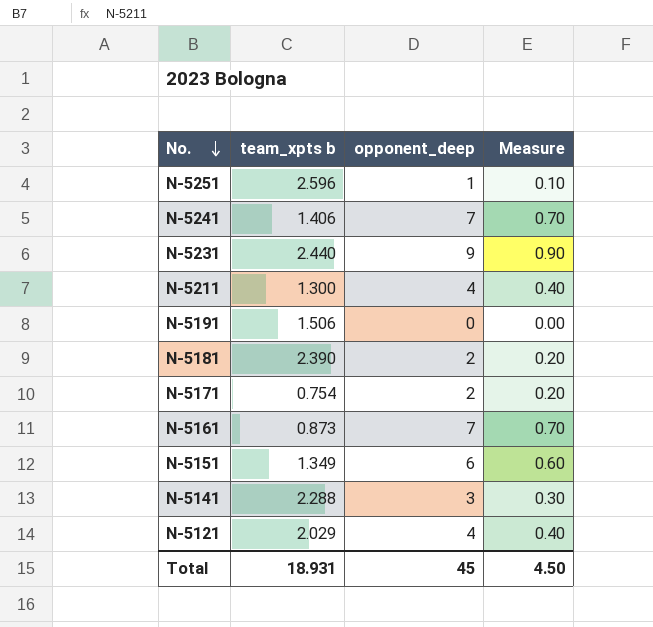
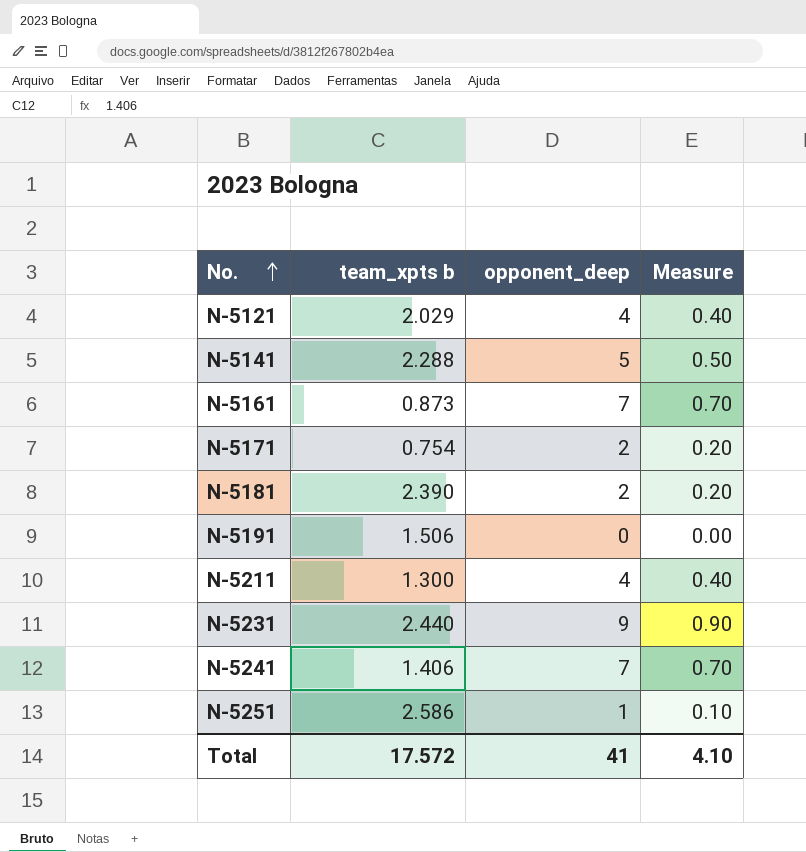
row order: No. descending -> No. ascending
row N-5151: 1.349 | 6 | 0.60 -> none
N-5141 | opponent_deep: 3 -> 5
N-5141 | Measure: 0.30 -> 0.50
N-5251 | team_xpts b: 2.596 -> 2.586
Total | team_xpts b: 18.931 -> 17.572
Total | opponent_deep: 45 -> 41
Total | Measure: 4.50 -> 4.10

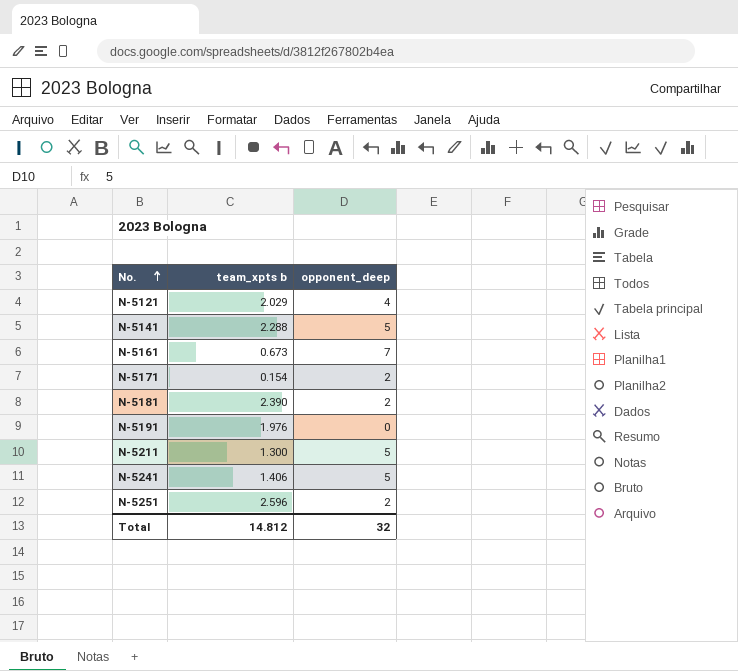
column Measure | formula: [opponent_deep] * 0.1 -> none
row N-5231: 2.440 | 9 | 0.90 -> none
N-5161 | team_xpts b: 0.873 -> 0.673
N-5171 | team_xpts b: 0.754 -> 0.154
N-5191 | team_xpts b: 1.506 -> 1.976
N-5211 | opponent_deep: 4 -> 5
N-5241 | opponent_deep: 7 -> 5
N-5251 | team_xpts b: 2.586 -> 2.596
N-5251 | opponent_deep: 1 -> 2
Total | team_xpts b: 17.572 -> 14.812
Total | opponent_deep: 41 -> 32

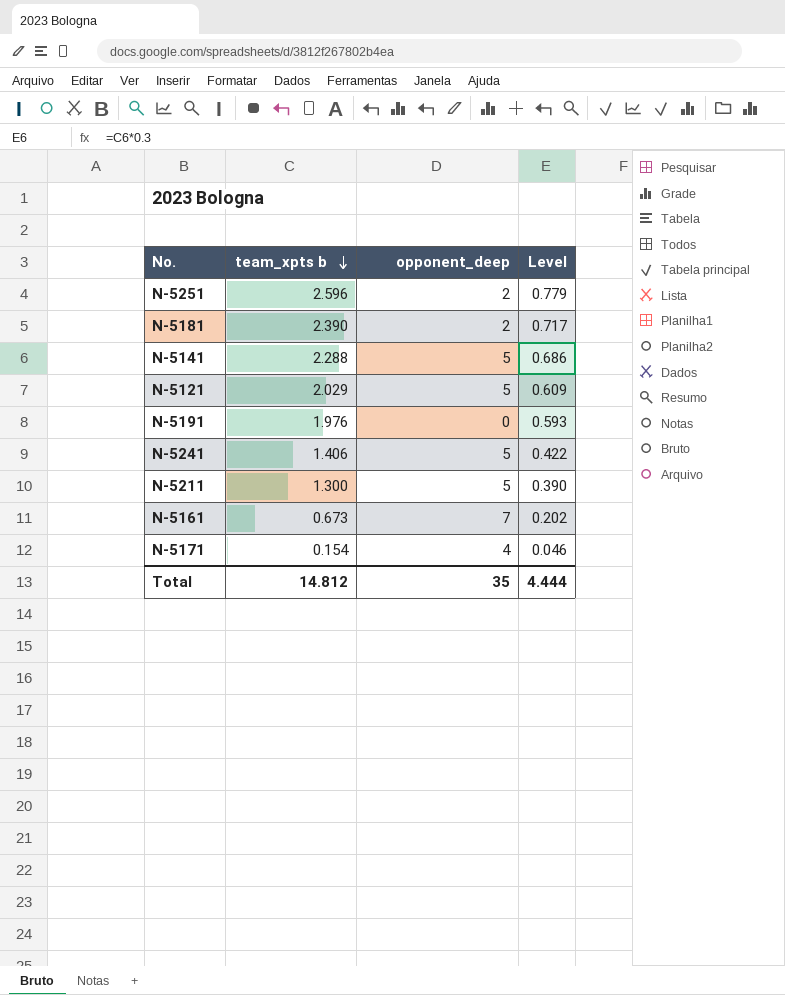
row order: No. ascending -> team_xpts b descending
column Level | formula: none -> [team_xpts b] * 0.3
N-5121 | opponent_deep: 4 -> 5
N-5171 | opponent_deep: 2 -> 4
Total | opponent_deep: 32 -> 35

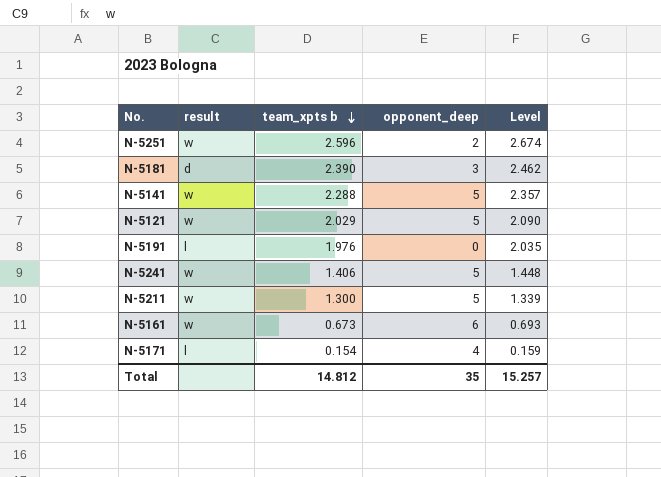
column result | position: none -> 2
column Level | formula: [team_xpts b] * 0.3 -> [team_xpts b] * 1.03
N-5181 | opponent_deep: 2 -> 3
N-5161 | opponent_deep: 7 -> 6
Total | Level: 4.444 -> 15.257

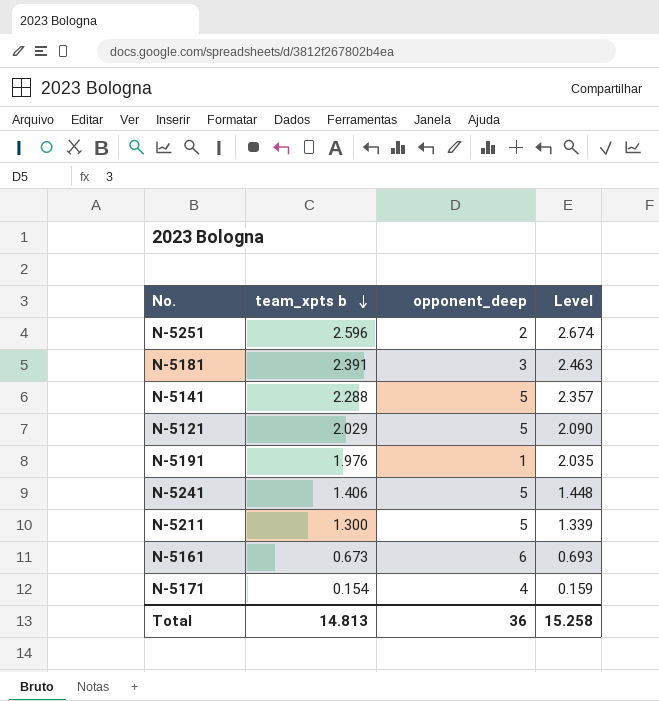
column result | position: 2 -> none
N-5181 | team_xpts b: 2.390 -> 2.391
N-5181 | Level: 2.462 -> 2.463
N-5191 | opponent_deep: 0 -> 1
Total | team_xpts b: 14.812 -> 14.813
Total | opponent_deep: 35 -> 36
Total | Level: 15.257 -> 15.258

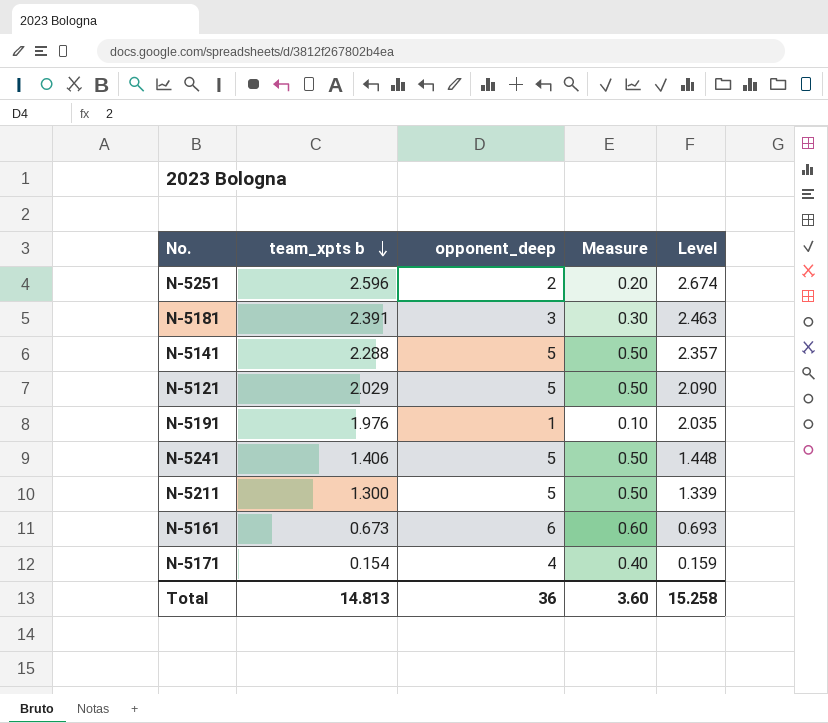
column Measure | formula: none -> [opponent_deep] * 0.1

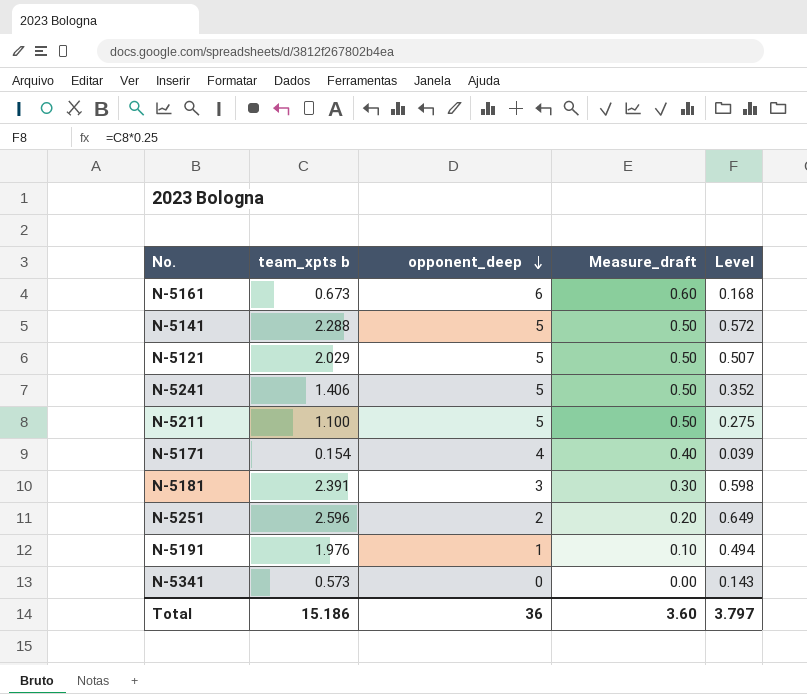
row order: team_xpts b descending -> opponent_deep descending
column name: Measure -> Measure_draft
column Level | formula: [team_xpts b] * 1.03 -> [team_xpts b] * 0.25
N-5211 | team_xpts b: 1.300 -> 1.100
row N-5341: none -> 0.573 | 0 | 0.00 | 0.143
Total | team_xpts b: 14.813 -> 15.186
Total | Level: 15.258 -> 3.797

